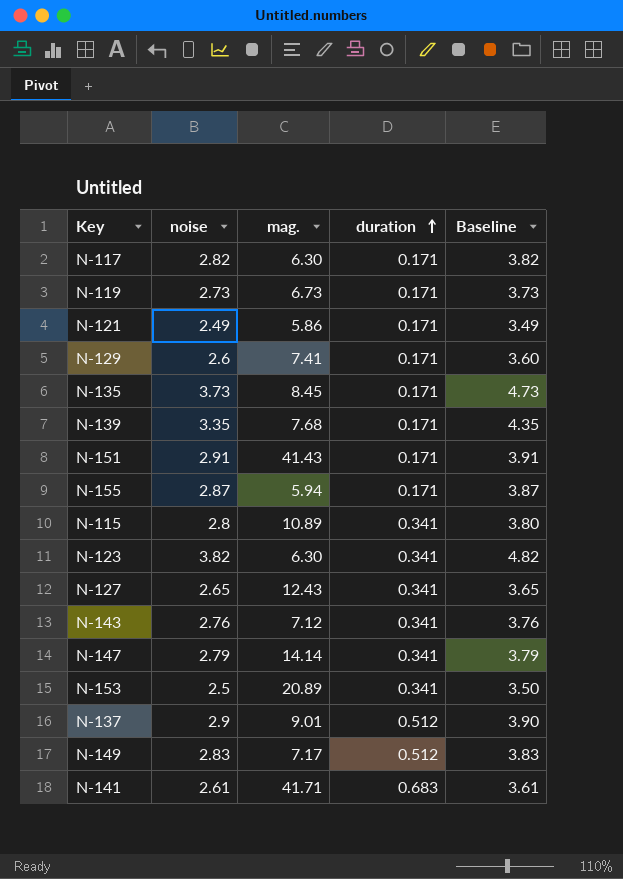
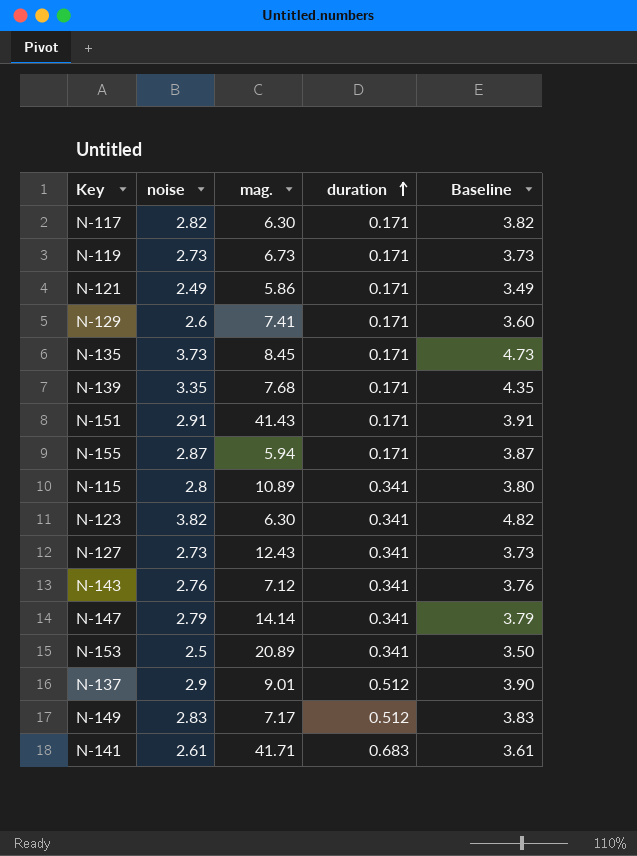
N-127 | noise: 2.65 -> 2.73
N-127 | Baseline: 3.65 -> 3.73

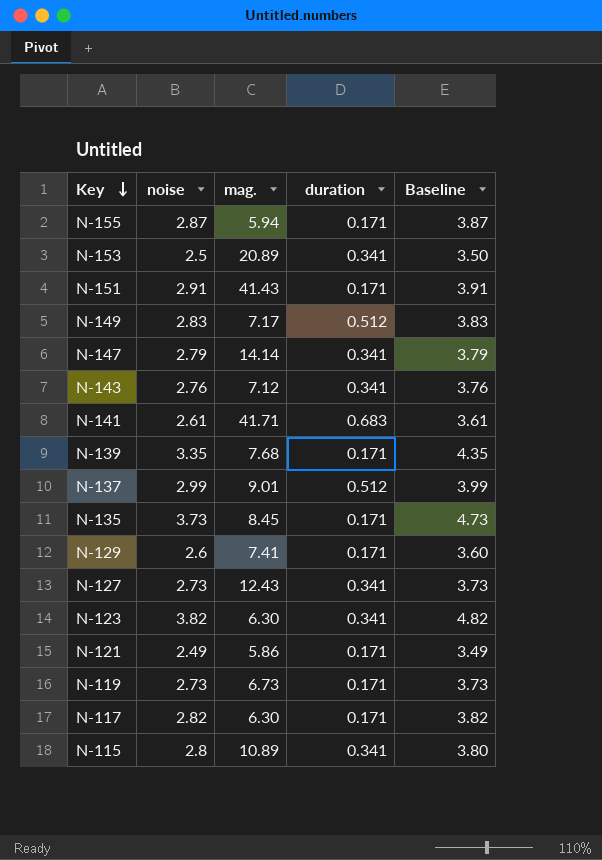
row order: duration ascending -> Key descending
N-137 | noise: 2.9 -> 2.99
N-137 | Baseline: 3.90 -> 3.99

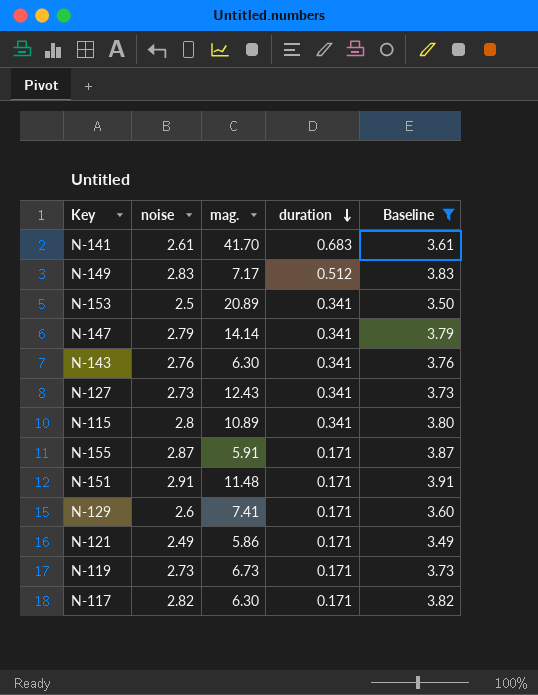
filter: none -> Baseline <= 3.91
row order: Key descending -> duration descending
N-141 | mag.: 41.71 -> 41.70
N-143 | mag.: 7.12 -> 6.30
N-155 | mag.: 5.94 -> 5.91
N-151 | mag.: 41.43 -> 11.48

